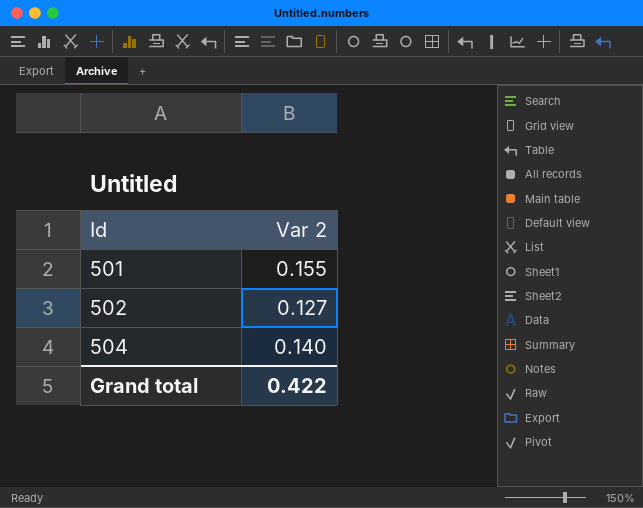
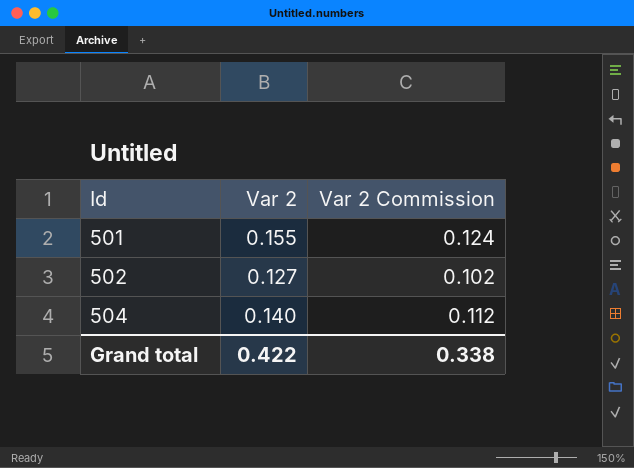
column Var 2 Commission | formula: none -> [Var 2] * 0.8

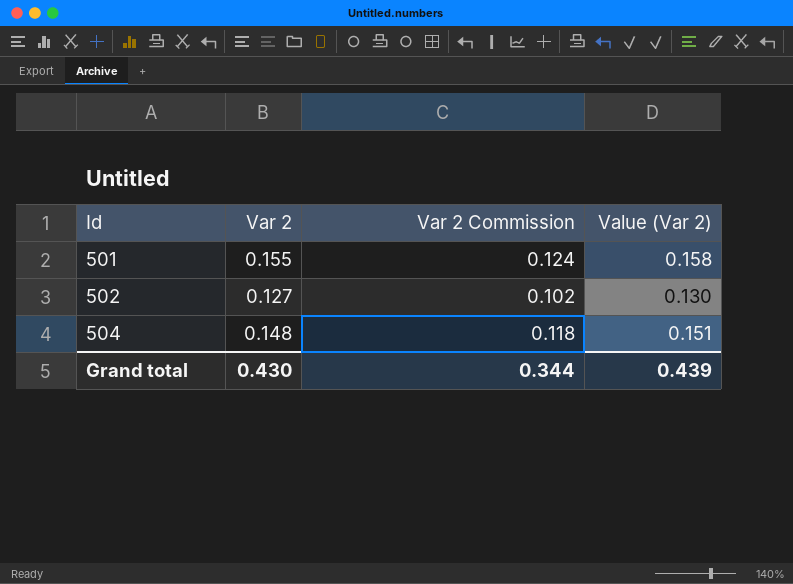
column Value (Var 2) | formula: none -> [Var 2] * 1.02
504 | Var 2: 0.140 -> 0.148
504 | Var 2 Commission: 0.112 -> 0.118
Grand total | Var 2: 0.422 -> 0.430
Grand total | Var 2 Commission: 0.338 -> 0.344

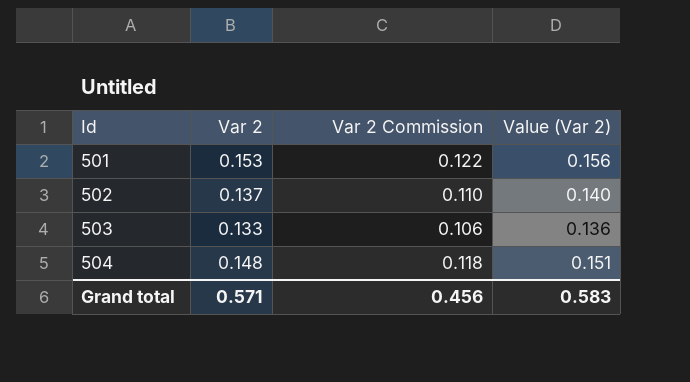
501 | Var 2: 0.155 -> 0.153
501 | Var 2 Commission: 0.124 -> 0.122
501 | Value (Var 2): 0.158 -> 0.156
502 | Var 2: 0.127 -> 0.137
502 | Var 2 Commission: 0.102 -> 0.110
502 | Value (Var 2): 0.130 -> 0.140
row 503: none -> 0.133 | 0.106 | 0.136
Grand total | Var 2: 0.430 -> 0.571
Grand total | Var 2 Commission: 0.344 -> 0.456
Grand total | Value (Var 2): 0.439 -> 0.583

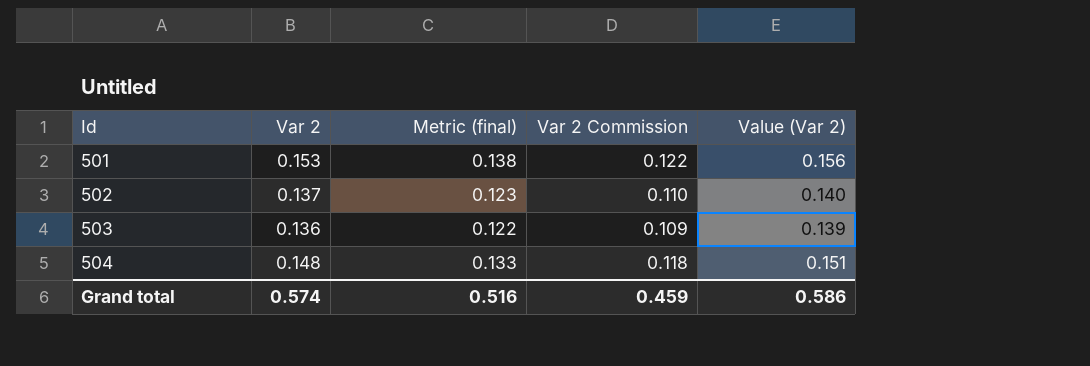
column Metric (final) | formula: none -> [Var 2] * 0.9
503 | Var 2: 0.133 -> 0.136
503 | Var 2 Commission: 0.106 -> 0.109
503 | Value (Var 2): 0.136 -> 0.139
Grand total | Var 2: 0.571 -> 0.574
Grand total | Var 2 Commission: 0.456 -> 0.459
Grand total | Value (Var 2): 0.583 -> 0.586

